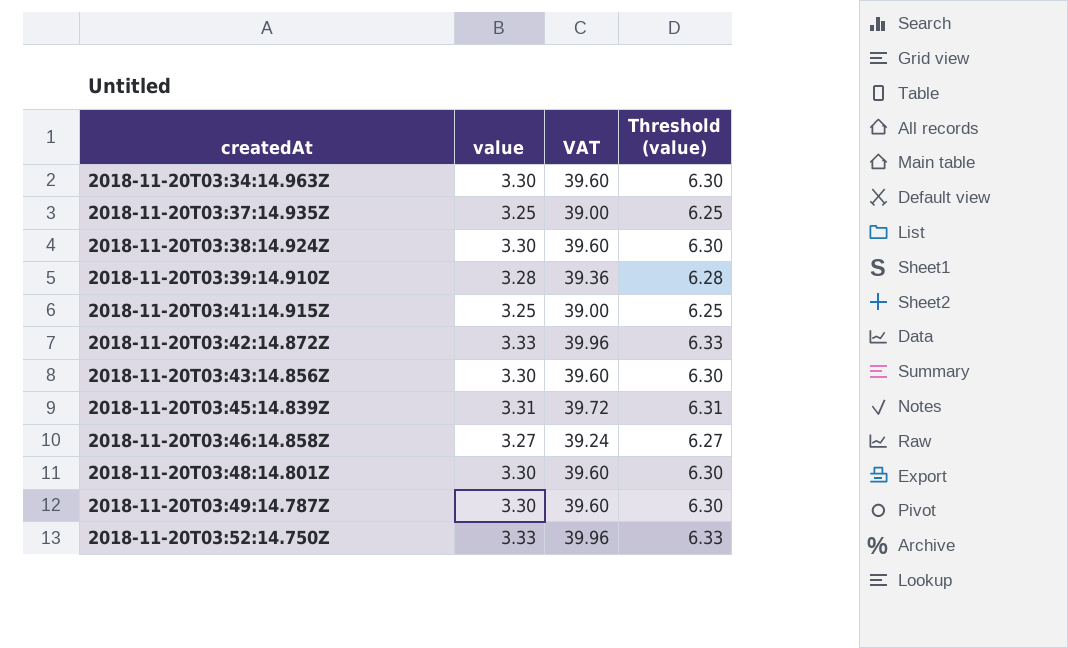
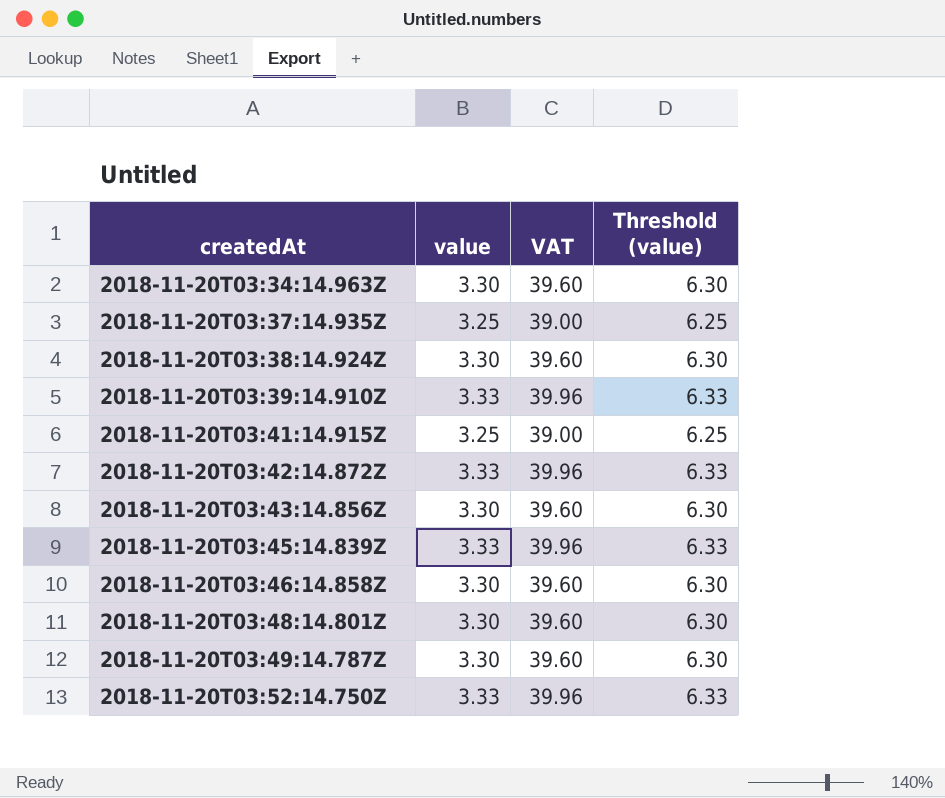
2018-11-20T03:39:14.910Z | value: 3.28 -> 3.33
2018-11-20T03:39:14.910Z | VAT: 39.36 -> 39.96
2018-11-20T03:39:14.910Z | Threshold (value): 6.28 -> 6.33
2018-11-20T03:45:14.839Z | value: 3.31 -> 3.33
2018-11-20T03:45:14.839Z | VAT: 39.72 -> 39.96
2018-11-20T03:45:14.839Z | Threshold (value): 6.31 -> 6.33
2018-11-20T03:46:14.858Z | value: 3.27 -> 3.30
2018-11-20T03:46:14.858Z | VAT: 39.24 -> 39.60
2018-11-20T03:46:14.858Z | Threshold (value): 6.27 -> 6.30

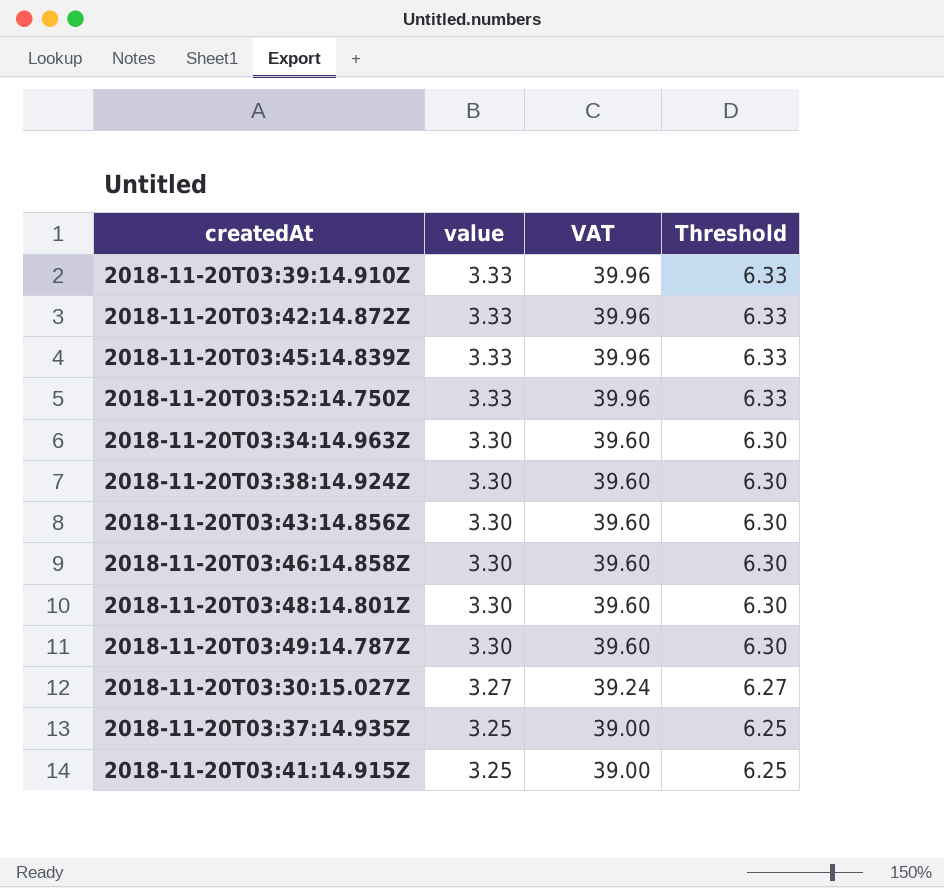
row order: createdAt ascending -> value descending
column name: Threshold (value) -> Threshold
row 2018-11-20T03:30:15.027Z: none -> 3.27 | 39.24 | 6.27

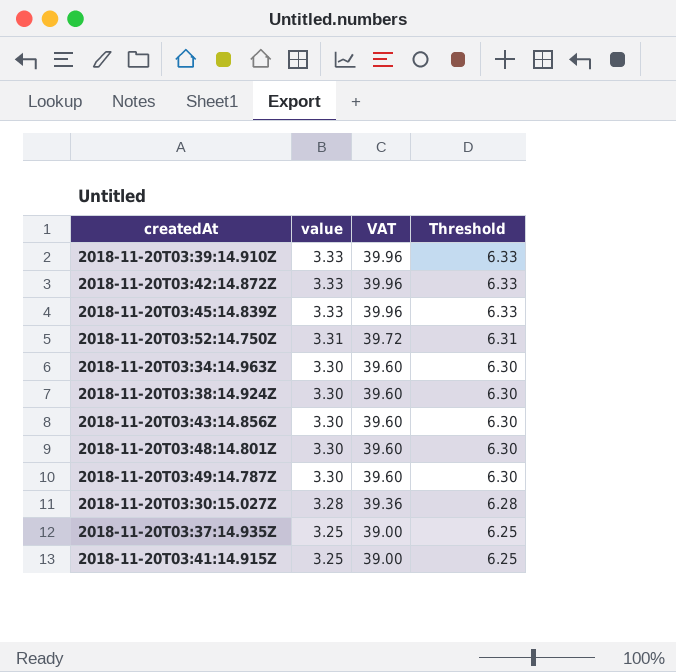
row 2018-11-20T03:46:14.858Z: 3.30 | 39.60 | 6.30 -> none
2018-11-20T03:52:14.750Z | value: 3.33 -> 3.31
2018-11-20T03:52:14.750Z | VAT: 39.96 -> 39.72
2018-11-20T03:52:14.750Z | Threshold: 6.33 -> 6.31
2018-11-20T03:30:15.027Z | value: 3.27 -> 3.28
2018-11-20T03:30:15.027Z | VAT: 39.24 -> 39.36
2018-11-20T03:30:15.027Z | Threshold: 6.27 -> 6.28

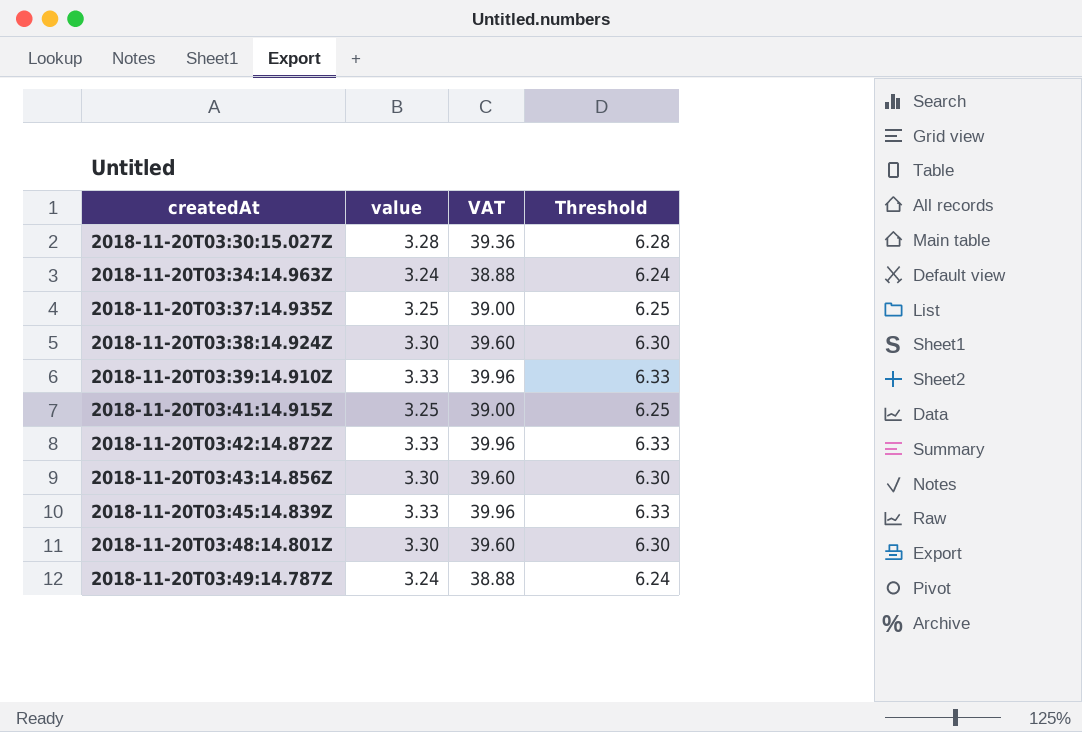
row order: value descending -> createdAt ascending
row 2018-11-20T03:52:14.750Z: 3.31 | 39.72 | 6.31 -> none
2018-11-20T03:34:14.963Z | value: 3.30 -> 3.24
2018-11-20T03:34:14.963Z | VAT: 39.60 -> 38.88
2018-11-20T03:34:14.963Z | Threshold: 6.30 -> 6.24
2018-11-20T03:49:14.787Z | value: 3.30 -> 3.24
2018-11-20T03:49:14.787Z | VAT: 39.60 -> 38.88
2018-11-20T03:49:14.787Z | Threshold: 6.30 -> 6.24

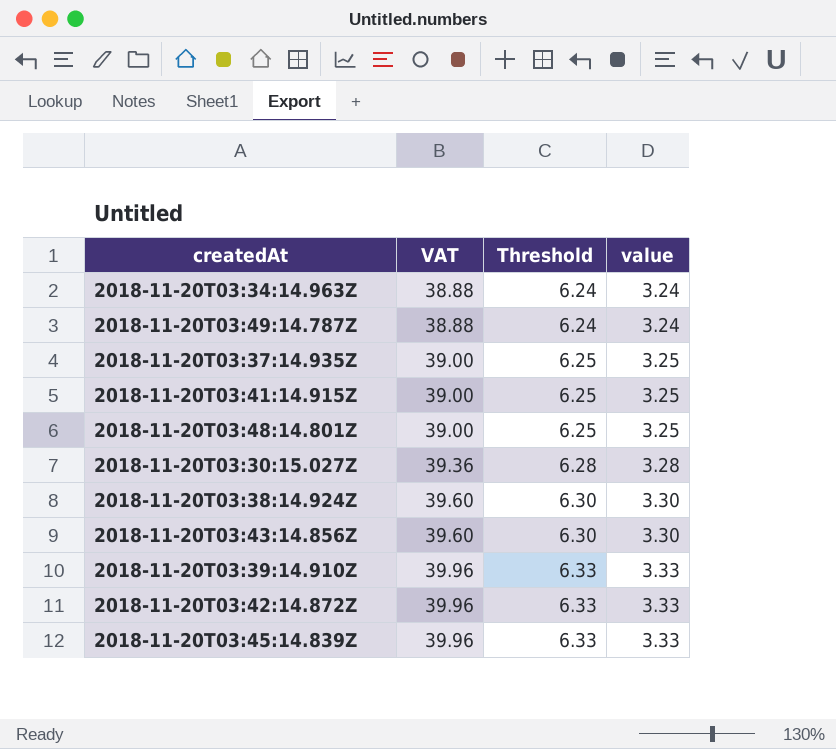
row order: createdAt ascending -> VAT ascending
column value | position: 2 -> 4
2018-11-20T03:48:14.801Z | VAT: 39.60 -> 39.00
2018-11-20T03:48:14.801Z | Threshold: 6.30 -> 6.25
2018-11-20T03:48:14.801Z | value: 3.30 -> 3.25

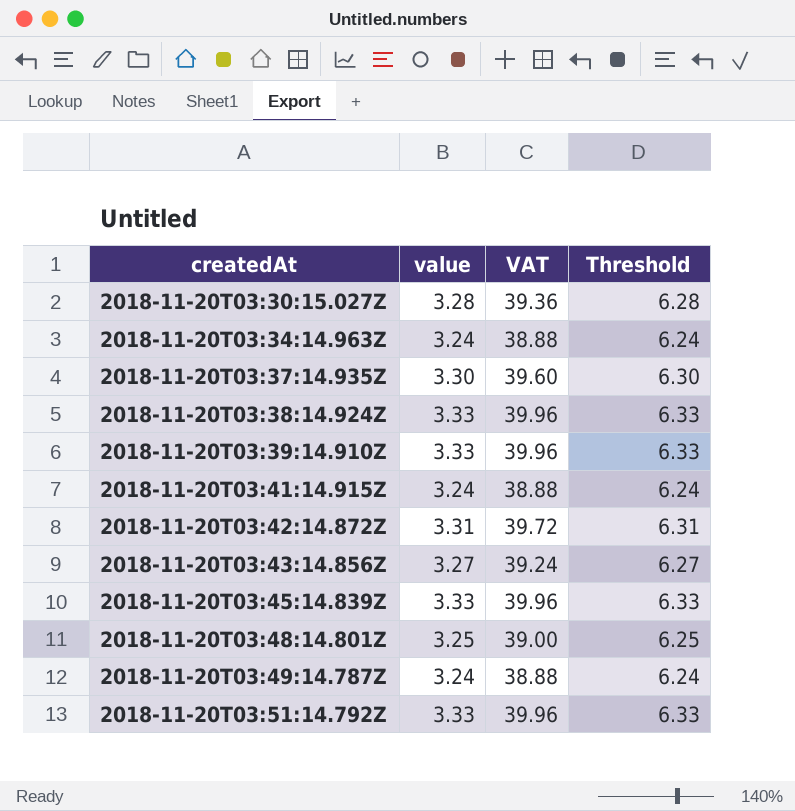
row order: VAT ascending -> createdAt ascending
column value | position: 4 -> 2
2018-11-20T03:37:14.935Z | value: 3.25 -> 3.30
2018-11-20T03:37:14.935Z | VAT: 39.00 -> 39.60
2018-11-20T03:37:14.935Z | Threshold: 6.25 -> 6.30
2018-11-20T03:38:14.924Z | value: 3.30 -> 3.33
2018-11-20T03:38:14.924Z | VAT: 39.60 -> 39.96
2018-11-20T03:38:14.924Z | Threshold: 6.30 -> 6.33
2018-11-20T03:41:14.915Z | value: 3.25 -> 3.24
2018-11-20T03:41:14.915Z | VAT: 39.00 -> 38.88
2018-11-20T03:41:14.915Z | Threshold: 6.25 -> 6.24
2018-11-20T03:42:14.872Z | value: 3.33 -> 3.31
2018-11-20T03:42:14.872Z | VAT: 39.96 -> 39.72
2018-11-20T03:42:14.872Z | Threshold: 6.33 -> 6.31
2018-11-20T03:43:14.856Z | value: 3.30 -> 3.27
2018-11-20T03:43:14.856Z | VAT: 39.60 -> 39.24
2018-11-20T03:43:14.856Z | Threshold: 6.30 -> 6.27
row 2018-11-20T03:51:14.792Z: none -> 3.33 | 39.96 | 6.33

